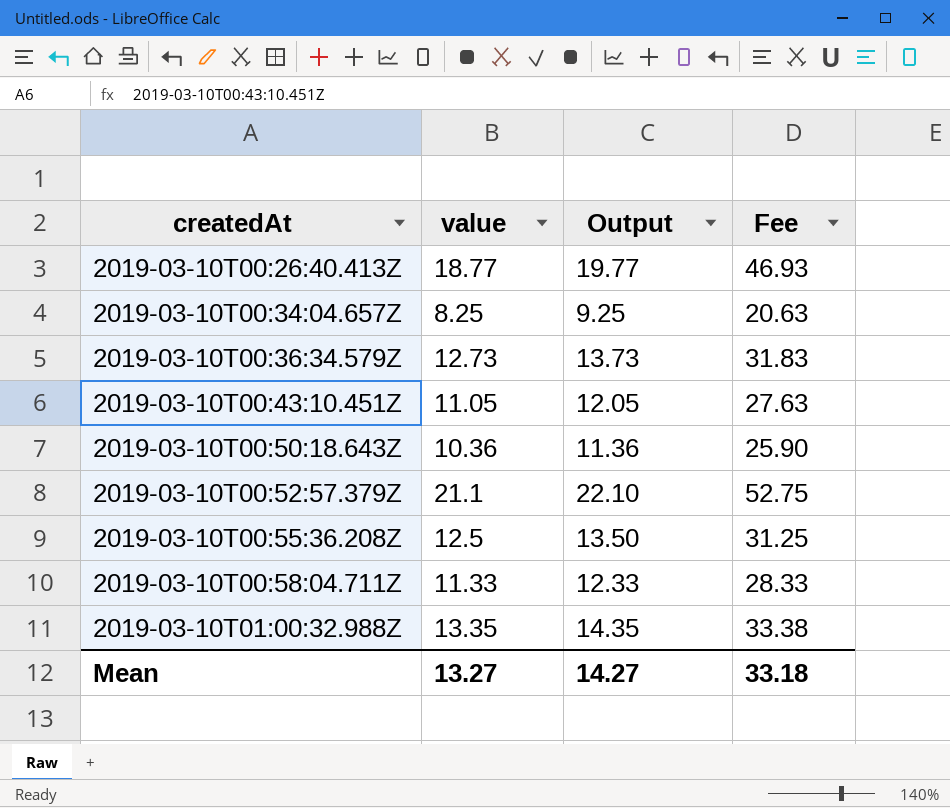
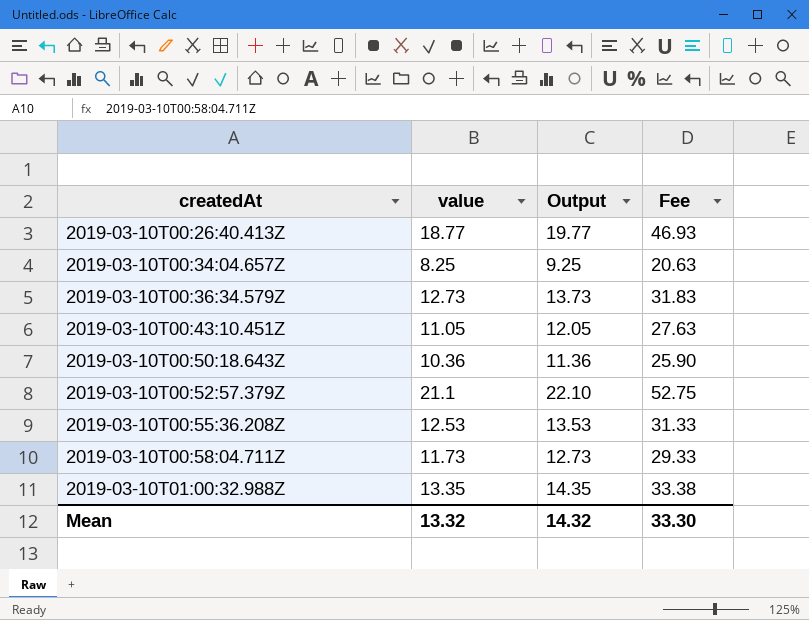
2019-03-10T00:55:36.208Z | value: 12.5 -> 12.53
2019-03-10T00:55:36.208Z | Output: 13.50 -> 13.53
2019-03-10T00:55:36.208Z | Fee: 31.25 -> 31.33
2019-03-10T00:58:04.711Z | value: 11.33 -> 11.73
2019-03-10T00:58:04.711Z | Output: 12.33 -> 12.73
2019-03-10T00:58:04.711Z | Fee: 28.33 -> 29.33
Mean | value: 13.27 -> 13.32
Mean | Output: 14.27 -> 14.32
Mean | Fee: 33.18 -> 33.30

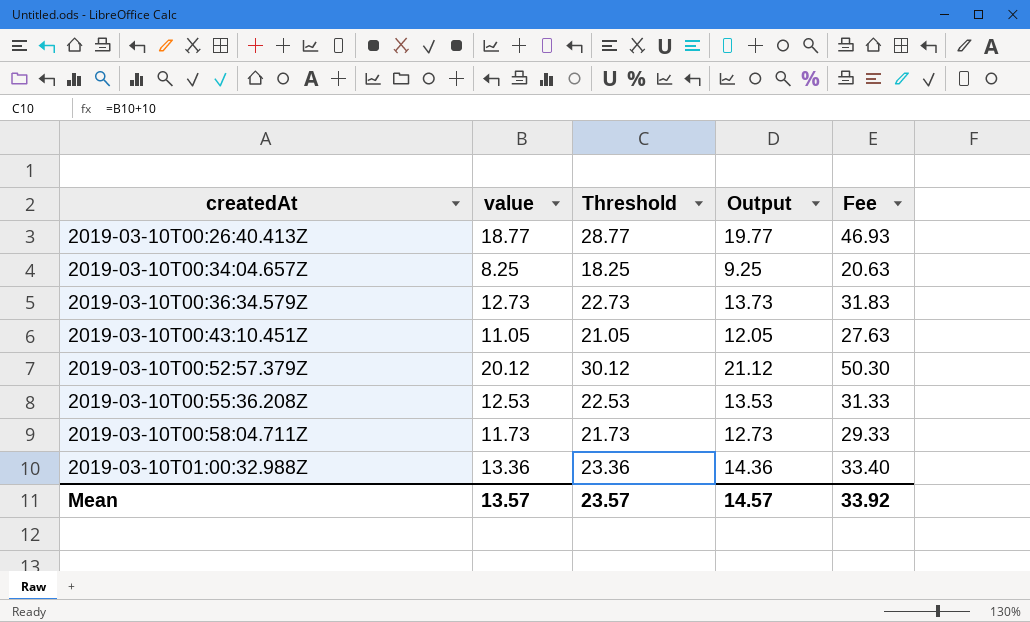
column Threshold | formula: none -> [value] + 10
row 2019-03-10T00:50:18.643Z: 10.36 | 11.36 | 25.90 -> none
2019-03-10T00:52:57.379Z | value: 21.1 -> 20.12
2019-03-10T00:52:57.379Z | Output: 22.10 -> 21.12
2019-03-10T00:52:57.379Z | Fee: 52.75 -> 50.30
2019-03-10T01:00:32.988Z | value: 13.35 -> 13.36
2019-03-10T01:00:32.988Z | Output: 14.35 -> 14.36
2019-03-10T01:00:32.988Z | Fee: 33.38 -> 33.40
Mean | value: 13.32 -> 13.57
Mean | Output: 14.32 -> 14.57
Mean | Fee: 33.30 -> 33.92

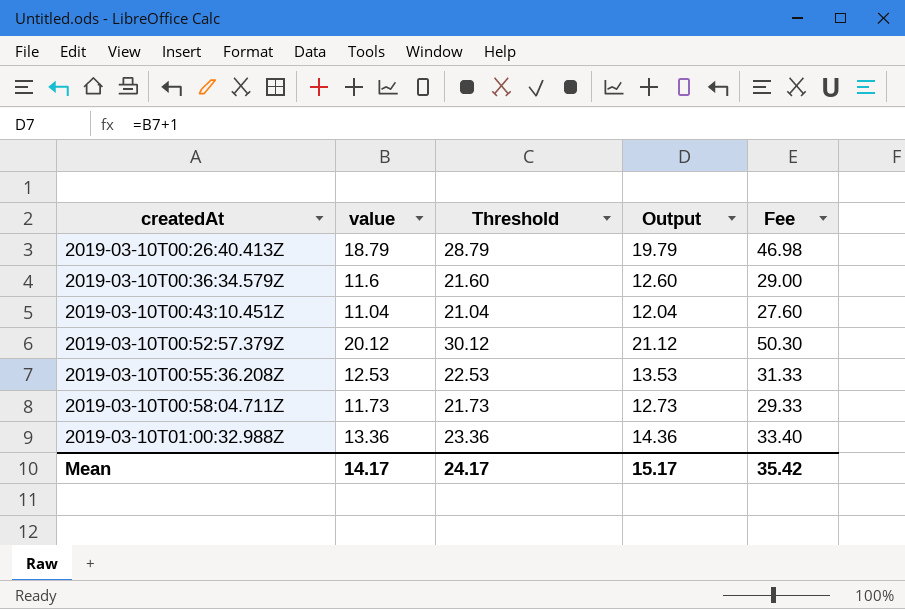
row 2019-03-10T00:34:04.657Z: 8.25 | 18.25 | 9.25 | 20.63 -> none
2019-03-10T00:26:40.413Z | value: 18.77 -> 18.79
2019-03-10T00:26:40.413Z | Threshold: 28.77 -> 28.79
2019-03-10T00:26:40.413Z | Output: 19.77 -> 19.79
2019-03-10T00:26:40.413Z | Fee: 46.93 -> 46.98
2019-03-10T00:36:34.579Z | value: 12.73 -> 11.6
2019-03-10T00:36:34.579Z | Threshold: 22.73 -> 21.60
2019-03-10T00:36:34.579Z | Output: 13.73 -> 12.60
2019-03-10T00:36:34.579Z | Fee: 31.83 -> 29.00
2019-03-10T00:43:10.451Z | value: 11.05 -> 11.04
2019-03-10T00:43:10.451Z | Threshold: 21.05 -> 21.04
2019-03-10T00:43:10.451Z | Output: 12.05 -> 12.04
2019-03-10T00:43:10.451Z | Fee: 27.63 -> 27.60
Mean | value: 13.57 -> 14.17
Mean | Threshold: 23.57 -> 24.17
Mean | Output: 14.57 -> 15.17
Mean | Fee: 33.92 -> 35.42

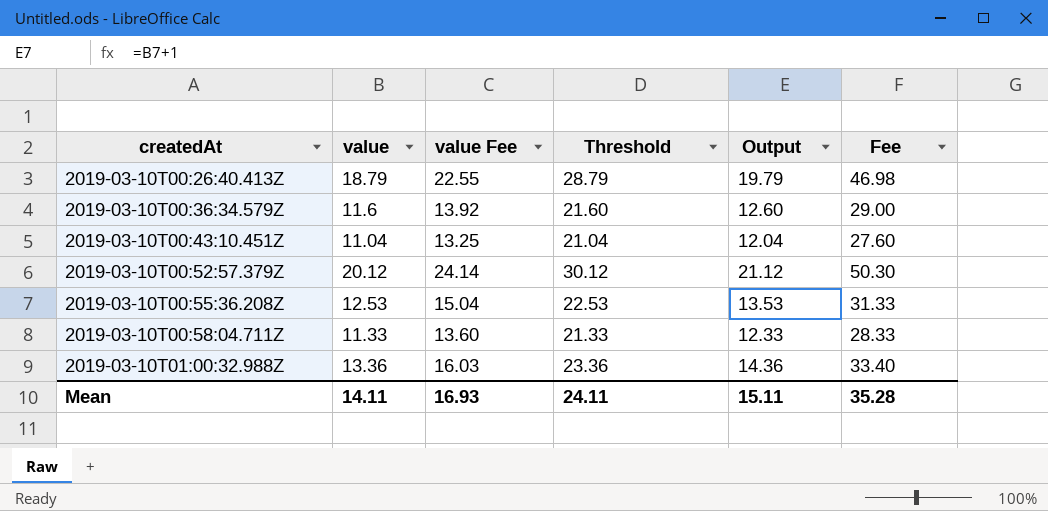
column value Fee | formula: none -> [value] * 1.2
2019-03-10T00:58:04.711Z | value: 11.73 -> 11.33
2019-03-10T00:58:04.711Z | Threshold: 21.73 -> 21.33
2019-03-10T00:58:04.711Z | Output: 12.73 -> 12.33
2019-03-10T00:58:04.711Z | Fee: 29.33 -> 28.33
Mean | value: 14.17 -> 14.11
Mean | Threshold: 24.17 -> 24.11
Mean | Output: 15.17 -> 15.11
Mean | Fee: 35.42 -> 35.28

